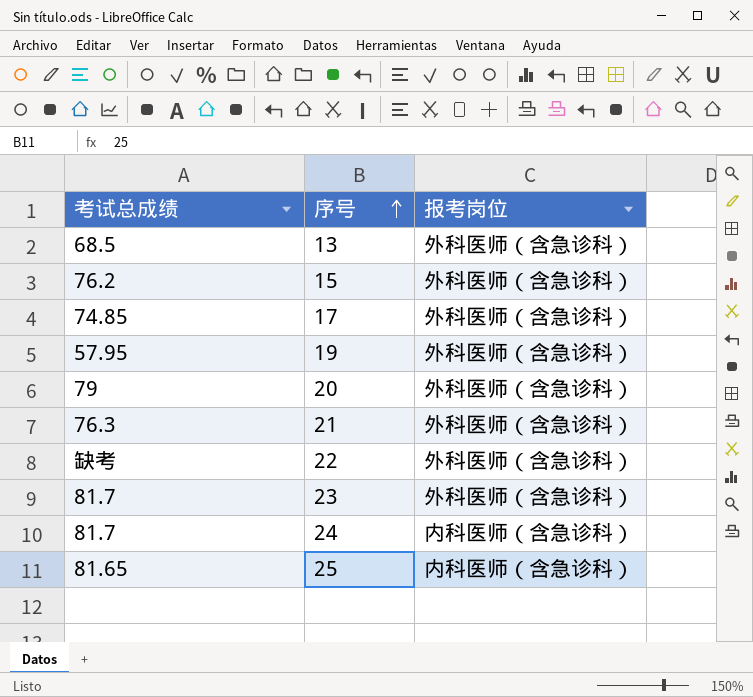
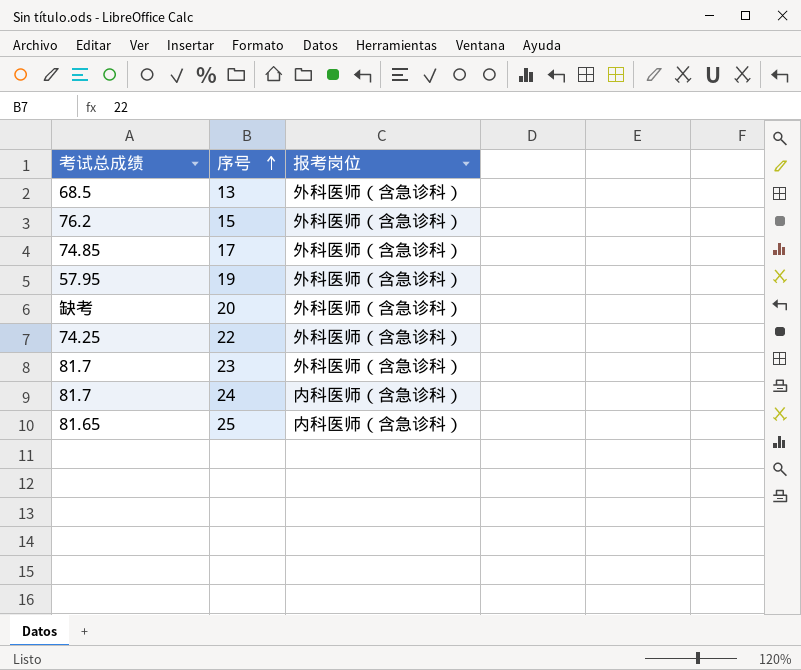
row 21: 76.3 | 外科医师（含急诊科） -> none
20 | 考试总成绩: 79 -> 缺考
22 | 考试总成绩: 缺考 -> 74.25

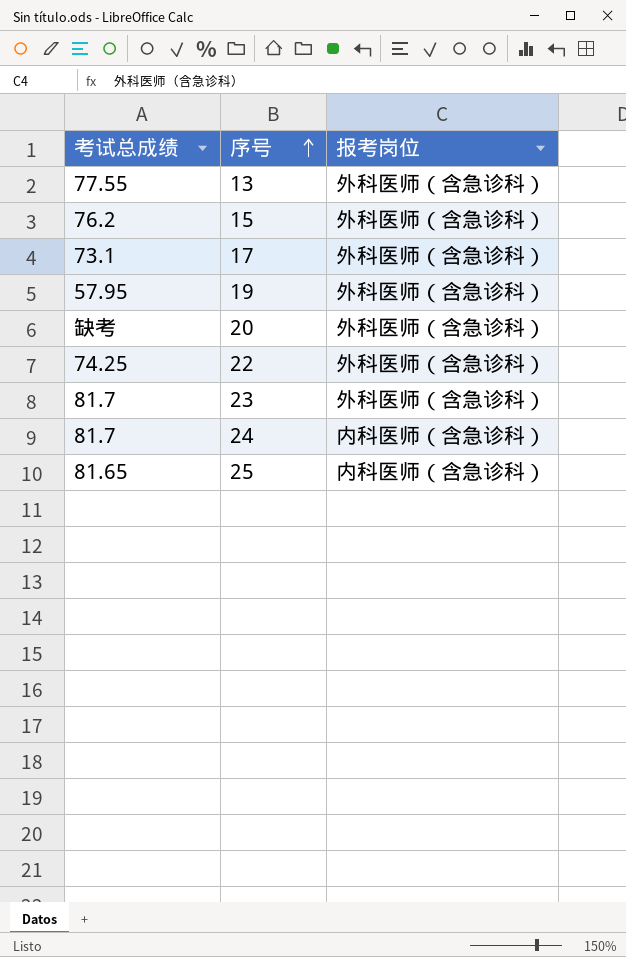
13 | 考试总成绩: 68.5 -> 77.55
17 | 考试总成绩: 74.85 -> 73.1

